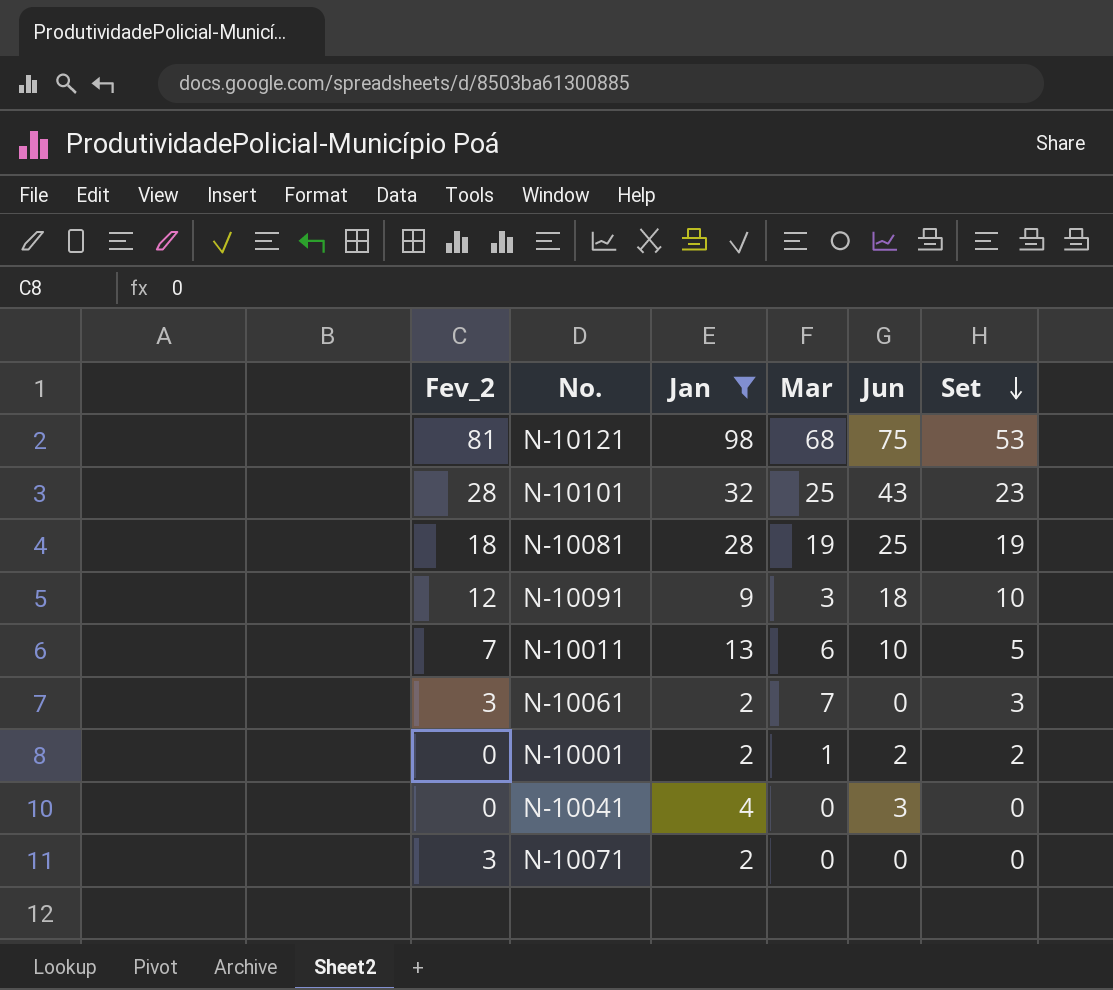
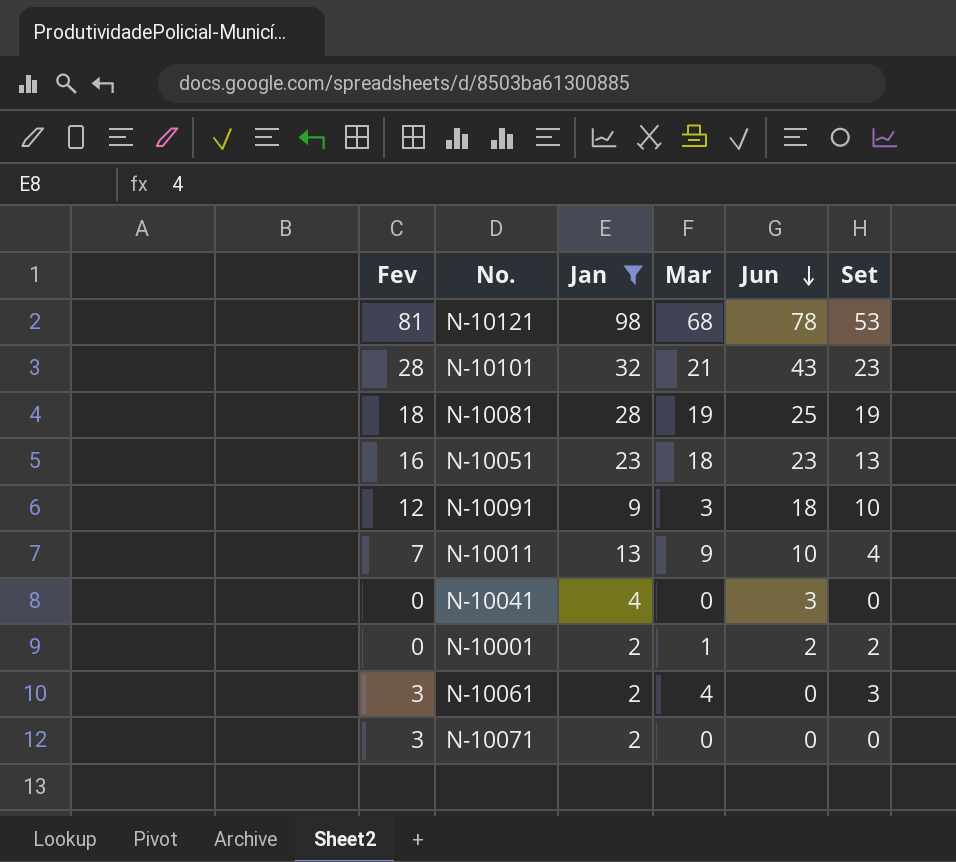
row order: Set descending -> Jun descending
column name: Fev_2 -> Fev
N-10121 | Jun: 75 -> 78
N-10101 | Mar: 25 -> 21
row N-10051: none -> 16 | 23 | 18 | 23 | 13
N-10011 | Mar: 6 -> 9
N-10011 | Set: 5 -> 4
N-10061 | Mar: 7 -> 4

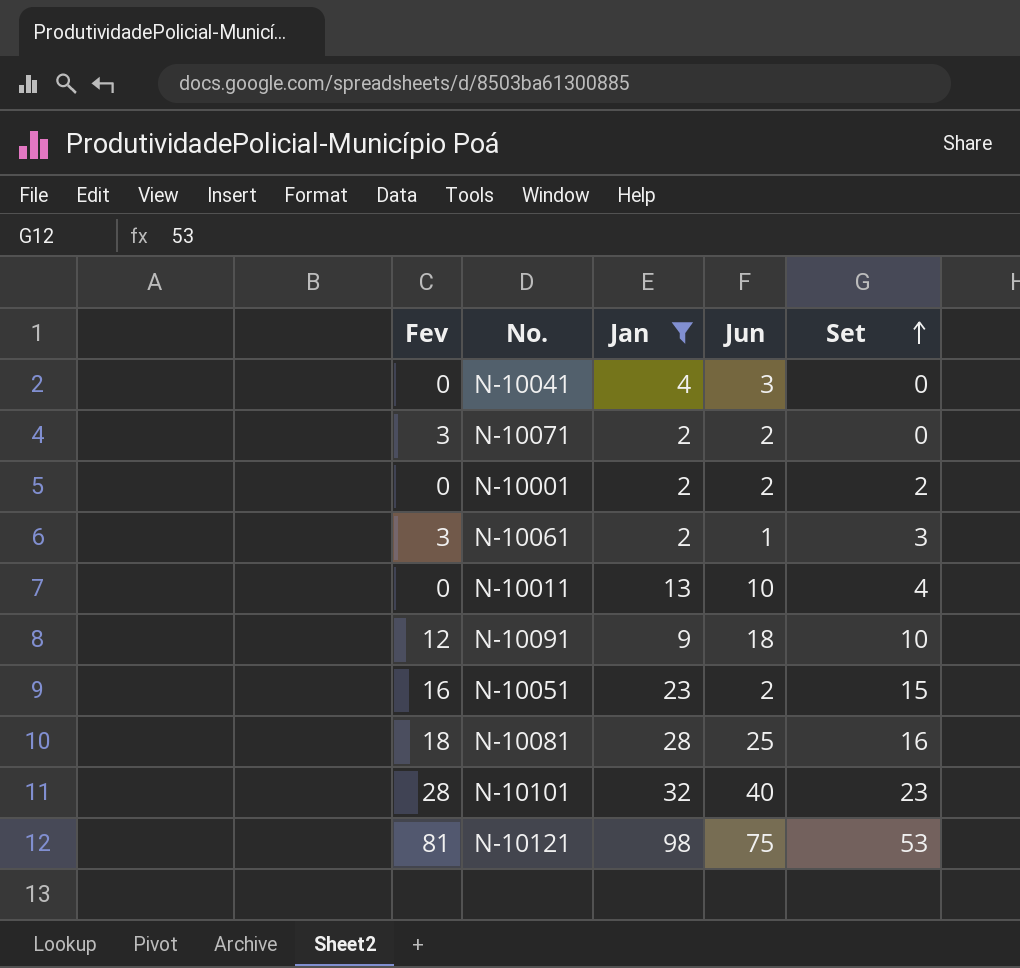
row order: Jun descending -> Set ascending
column Mar | position: 4 -> none
N-10071 | Jun: 0 -> 2
N-10061 | Jun: 0 -> 1
N-10011 | Fev: 7 -> 0
N-10051 | Jun: 23 -> 2
N-10051 | Set: 13 -> 15
N-10081 | Set: 19 -> 16
N-10101 | Jun: 43 -> 40
N-10121 | Jun: 78 -> 75

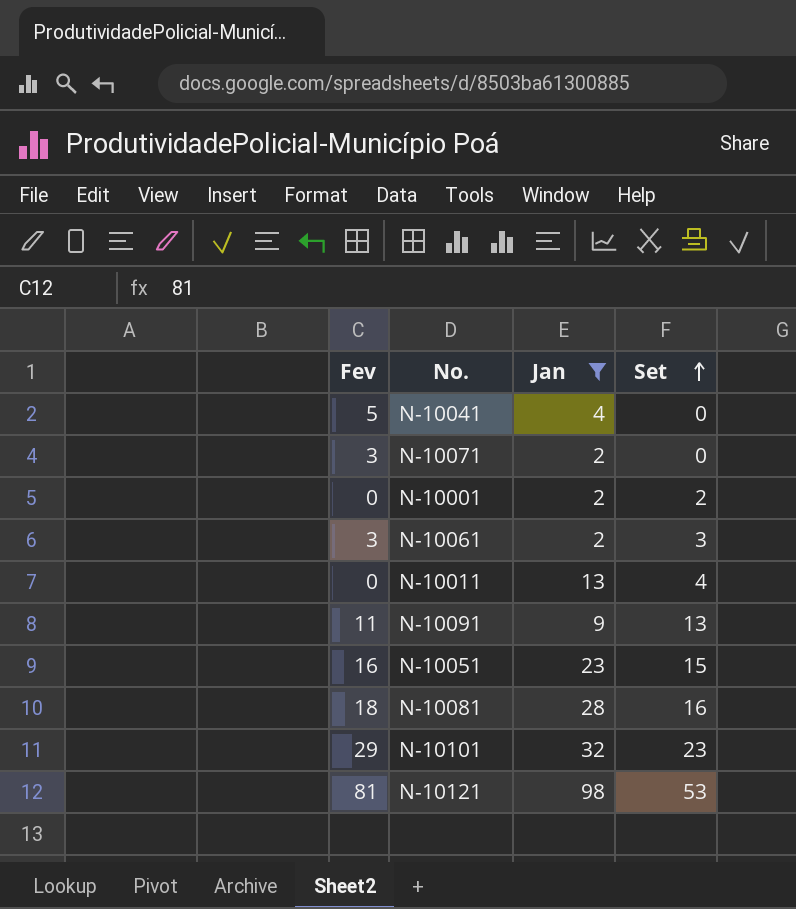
column Jun | position: 4 -> none
N-10041 | Fev: 0 -> 5
N-10091 | Fev: 12 -> 11
N-10091 | Set: 10 -> 13
N-10101 | Fev: 28 -> 29

